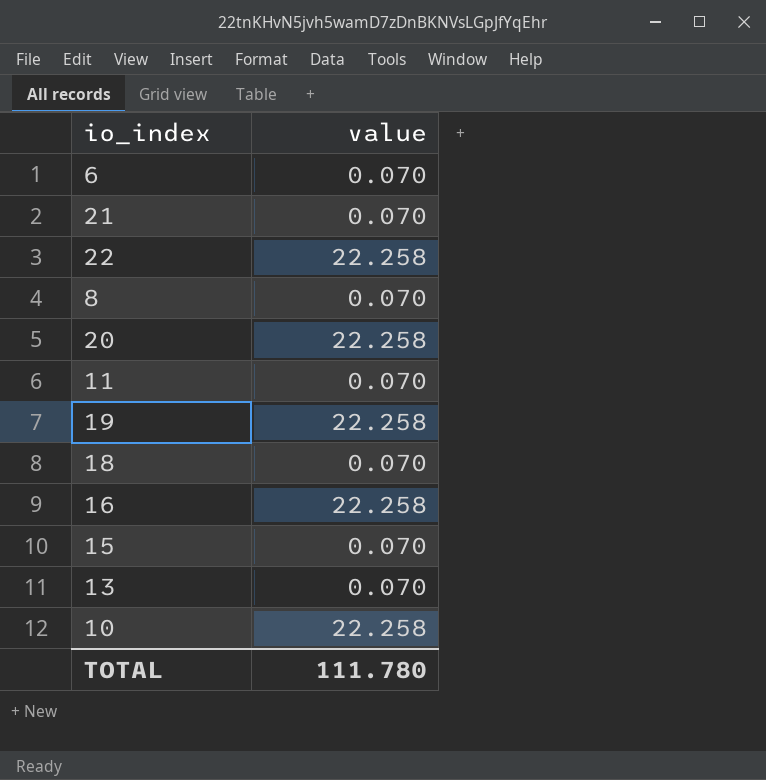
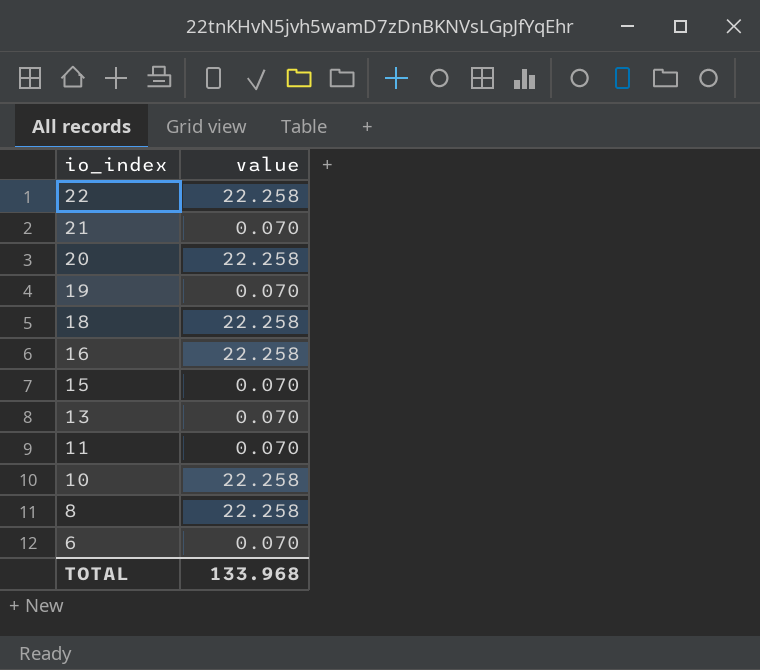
row order: none -> io_index descending
19 | value: 22.258 -> 0.070
18 | value: 0.070 -> 22.258
8 | value: 0.070 -> 22.258
TOTAL | value: 111.780 -> 133.968

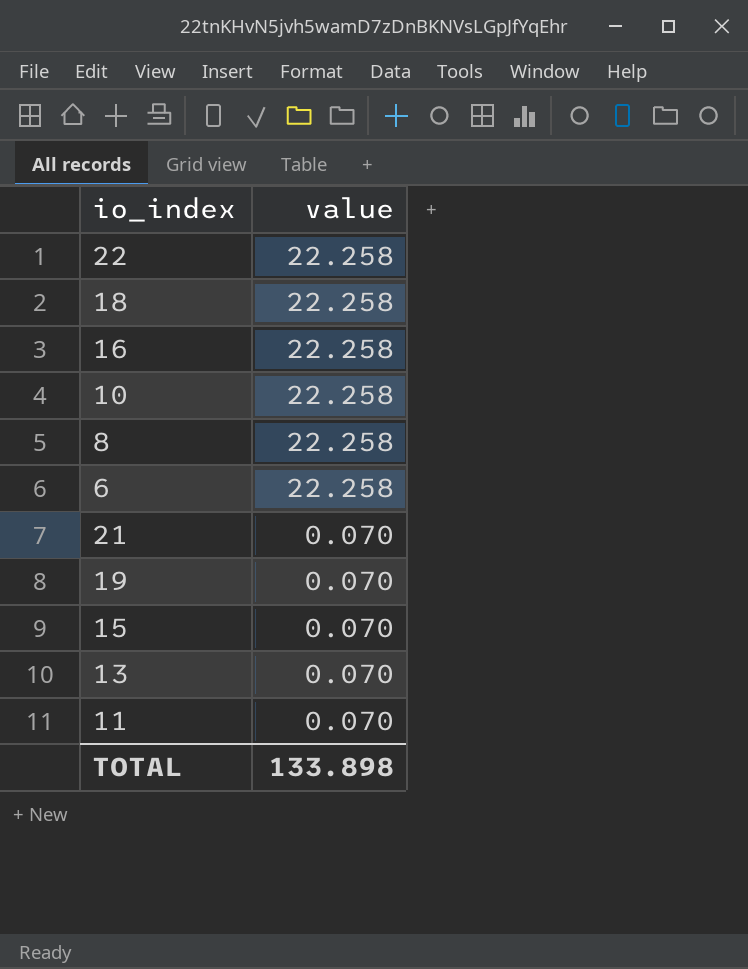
row order: io_index descending -> value descending
row 20: 22.258 -> none
6 | value: 0.070 -> 22.258
TOTAL | value: 133.968 -> 133.898

